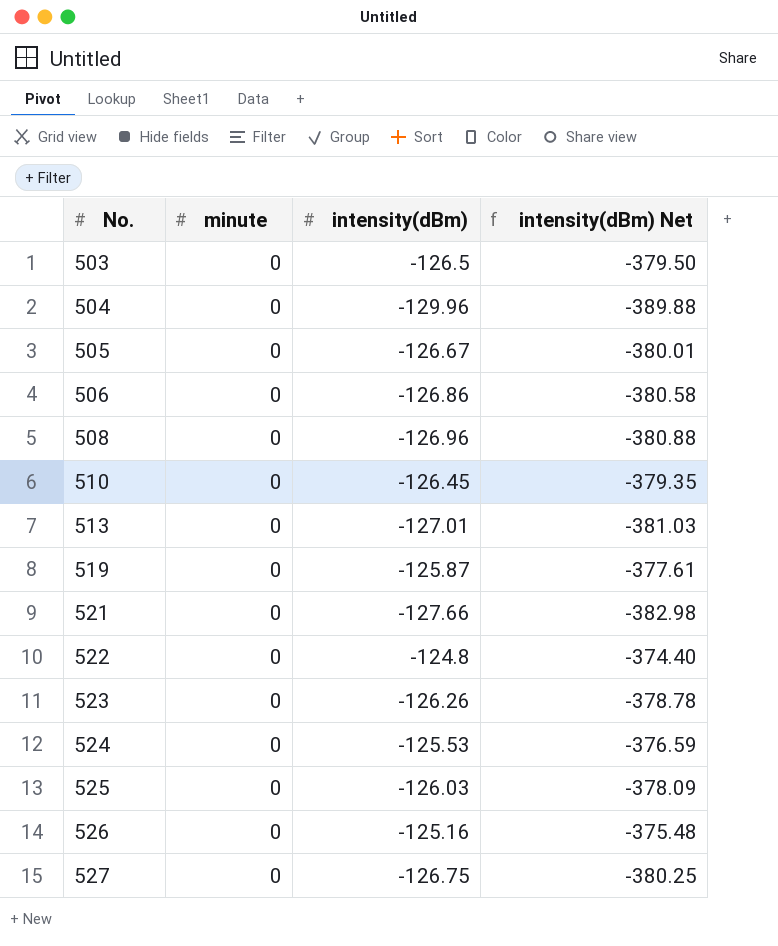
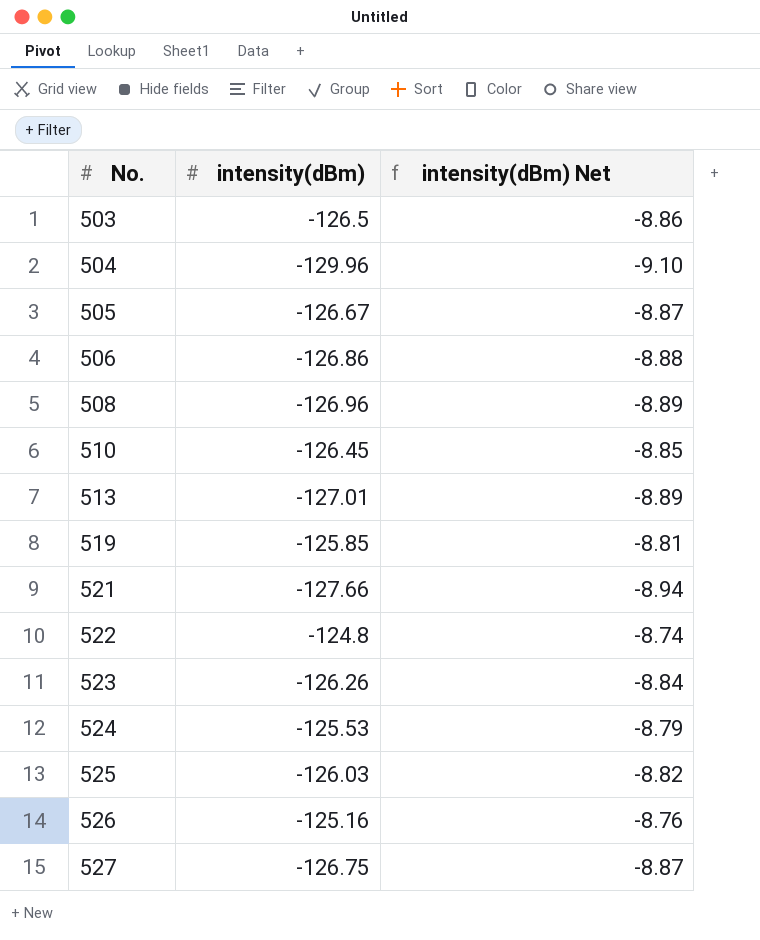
column minute | position: 2 -> none
column intensity(dBm) Net | formula: [intensity(dBm)] * 3 -> [intensity(dBm)] * 0.07
519 | intensity(dBm): -125.87 -> -125.85

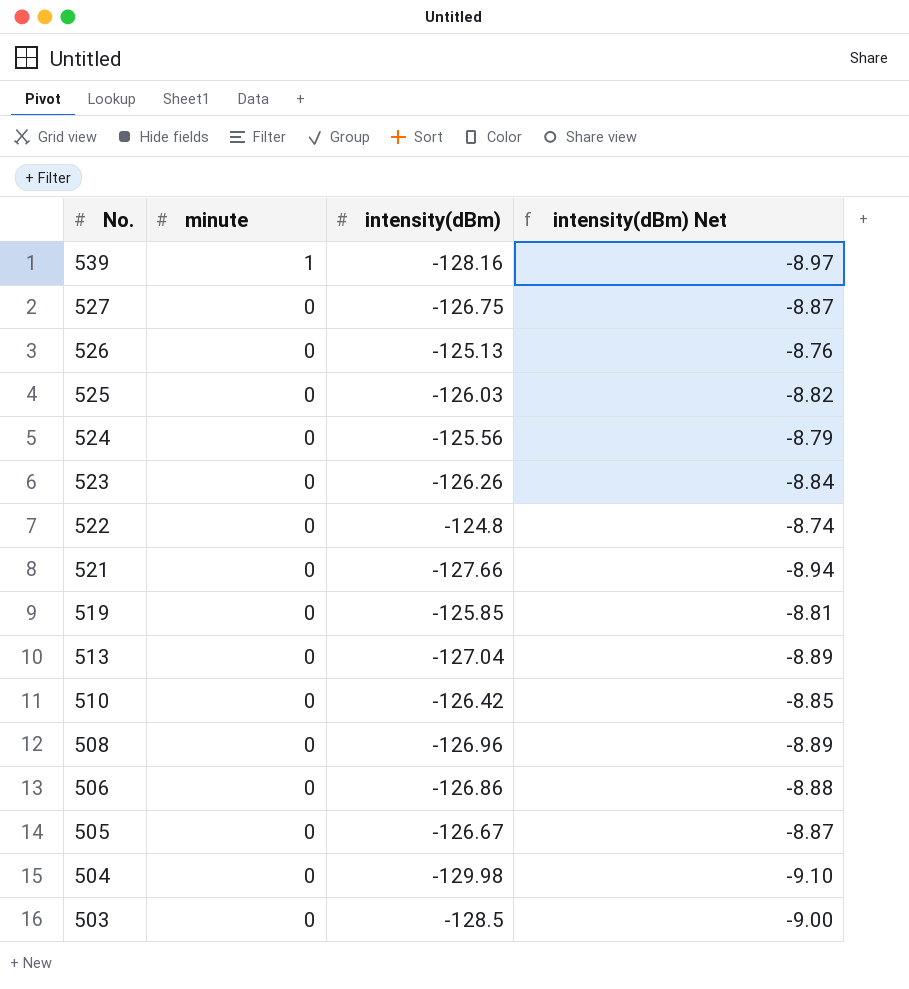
row order: No. ascending -> No. descending
column minute | position: none -> 2
row 539: none -> 1 | -128.16 | -8.97
526 | intensity(dBm): -125.16 -> -125.13
524 | intensity(dBm): -125.53 -> -125.56
513 | intensity(dBm): -127.01 -> -127.04
510 | intensity(dBm): -126.45 -> -126.42
504 | intensity(dBm): -129.96 -> -129.98
503 | intensity(dBm): -126.5 -> -128.5
503 | intensity(dBm) Net: -8.86 -> -9.00

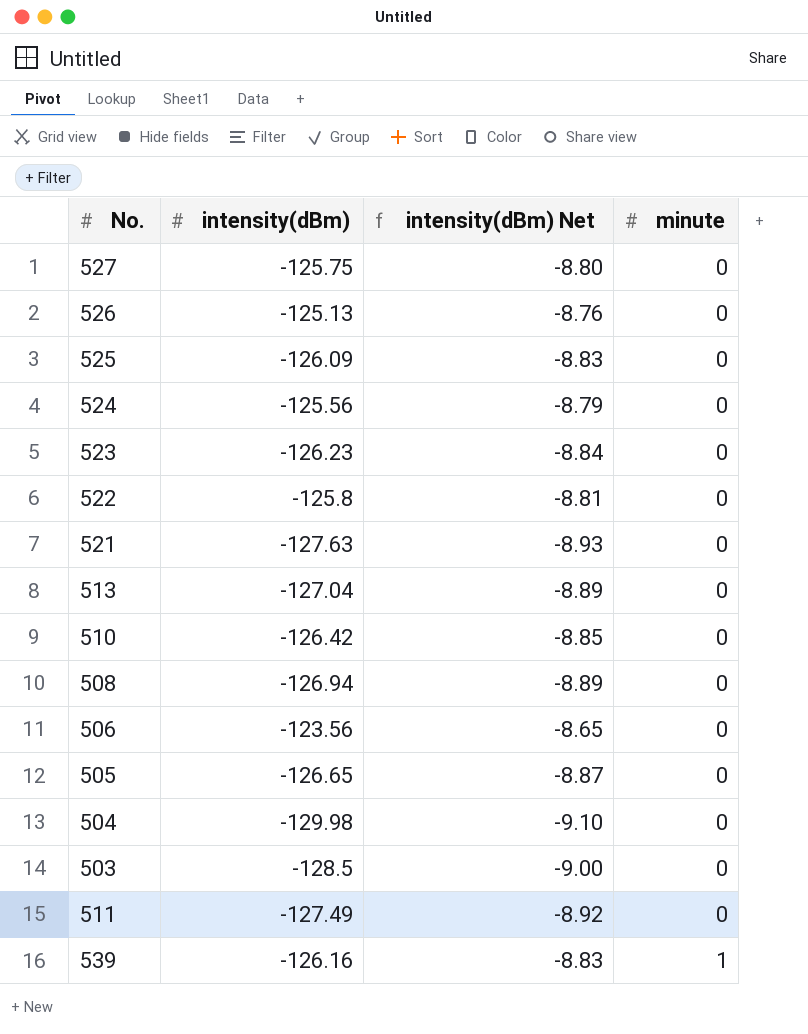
row order: No. descending -> minute ascending
column minute | position: 2 -> 4
row 519: 0 | -125.85 | -8.81 -> none
527 | intensity(dBm): -126.75 -> -125.75
527 | intensity(dBm) Net: -8.87 -> -8.80
525 | intensity(dBm): -126.03 -> -126.09
525 | intensity(dBm) Net: -8.82 -> -8.83
523 | intensity(dBm): -126.26 -> -126.23
522 | intensity(dBm): -124.8 -> -125.8
522 | intensity(dBm) Net: -8.74 -> -8.81
521 | intensity(dBm): -127.66 -> -127.63
521 | intensity(dBm) Net: -8.94 -> -8.93
508 | intensity(dBm): -126.96 -> -126.94
506 | intensity(dBm): -126.86 -> -123.56
506 | intensity(dBm) Net: -8.88 -> -8.65
505 | intensity(dBm): -126.67 -> -126.65
row 511: none -> -127.49 | -8.92 | 0
539 | intensity(dBm): -128.16 -> -126.16
539 | intensity(dBm) Net: -8.97 -> -8.83

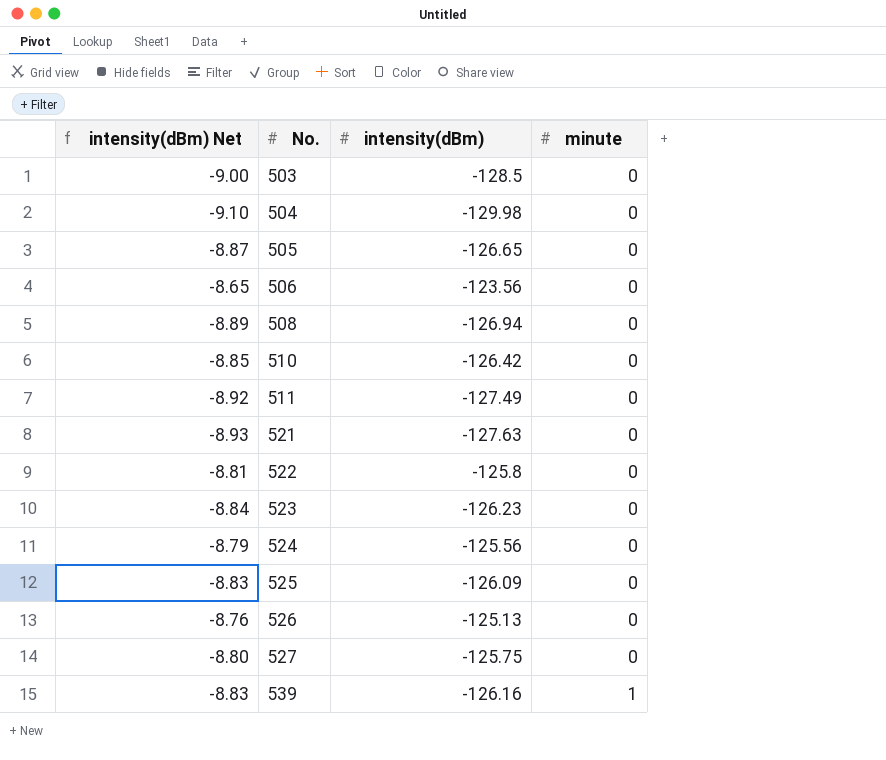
row order: minute ascending -> No. ascending
column intensity(dBm) Net | position: 3 -> 1
row 513: -127.04 | -8.89 | 0 -> none

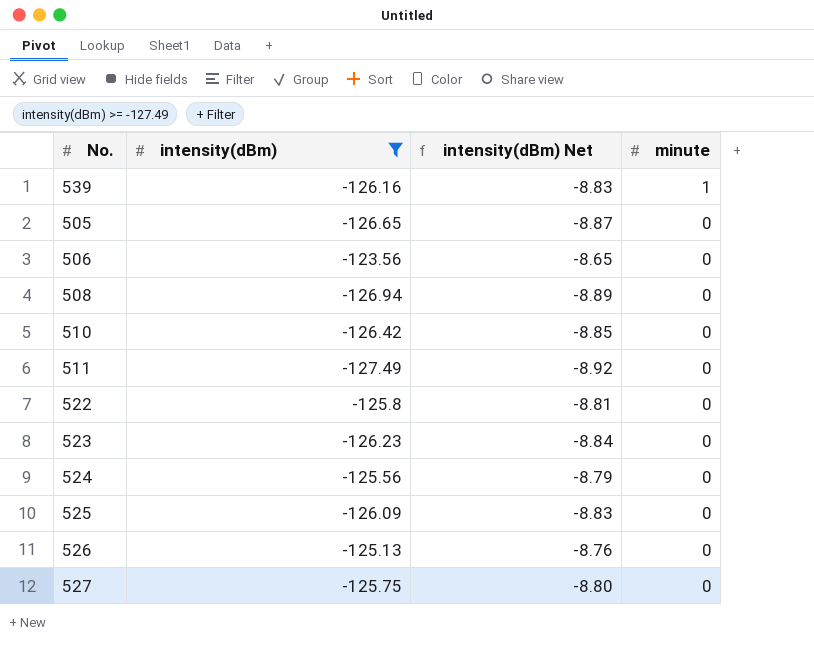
filter: none -> intensity(dBm) >= -127.49
row order: No. ascending -> minute descending
column intensity(dBm) Net | position: 1 -> 3

